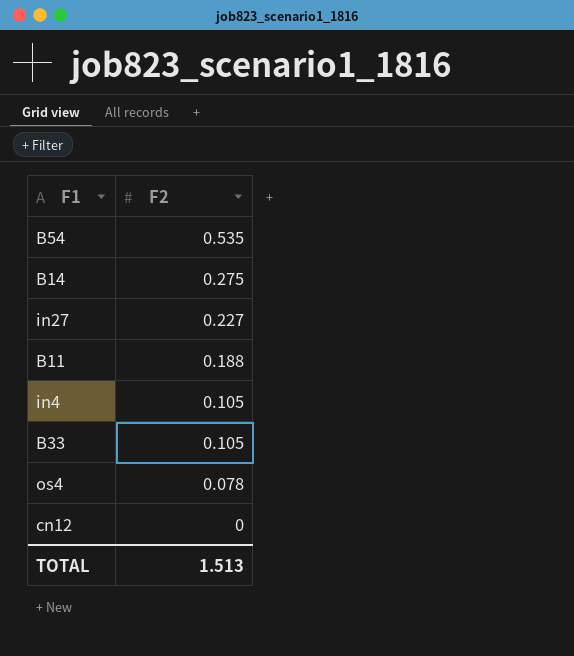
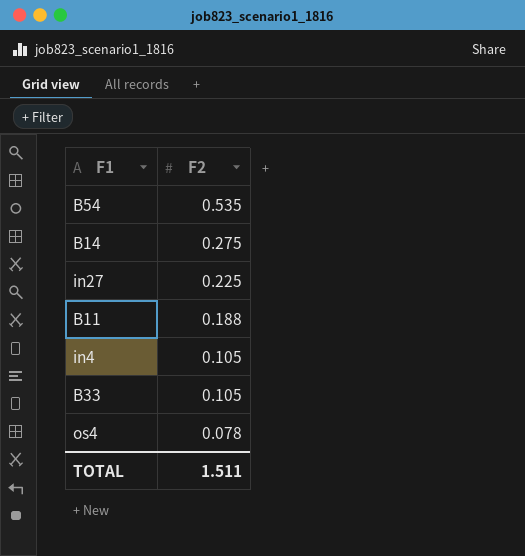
row cn12: 0 -> none
in27 | F2: 0.227 -> 0.225
TOTAL | F2: 1.513 -> 1.511

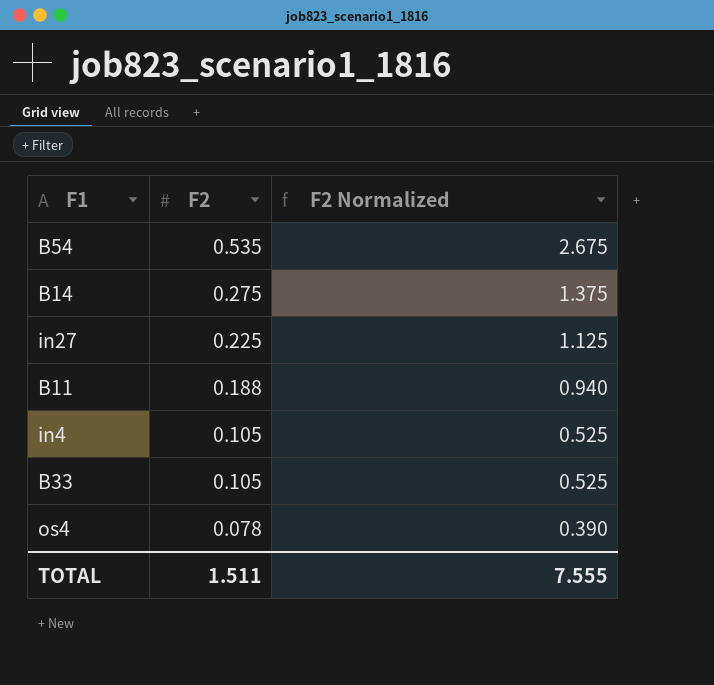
column F2 Normalized | formula: none -> [F2] * 5

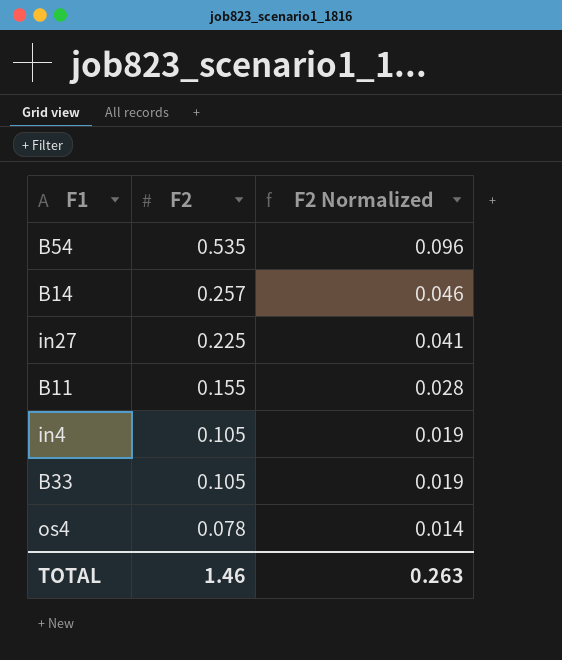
column F2 Normalized | formula: [F2] * 5 -> [F2] * 0.18
B14 | F2: 0.275 -> 0.257
B11 | F2: 0.188 -> 0.155
TOTAL | F2: 1.511 -> 1.46
TOTAL | F2 Normalized: 7.555 -> 0.263

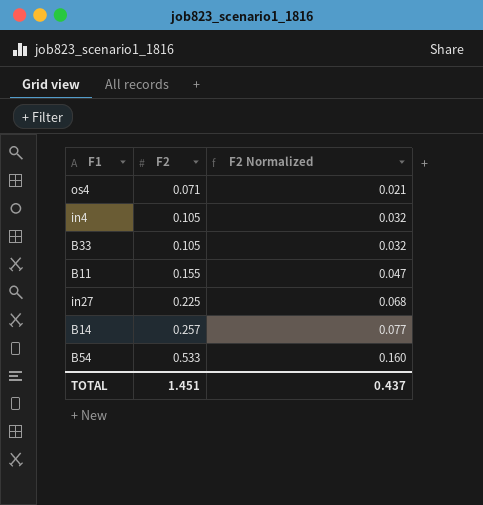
row order: F2 descending -> F2 ascending
column F2 Normalized | formula: [F2] * 0.18 -> [F2] * 0.3
os4 | F2: 0.078 -> 0.071
B54 | F2: 0.535 -> 0.533
TOTAL | F2: 1.46 -> 1.451
TOTAL | F2 Normalized: 0.263 -> 0.437

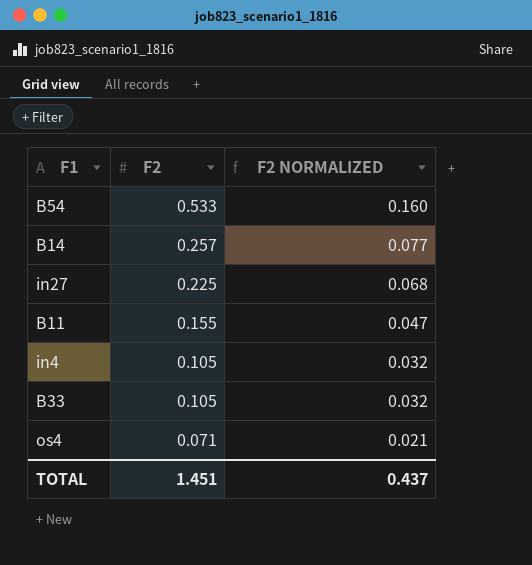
row order: F2 ascending -> F2 descending
column name: F2 Normalized -> F2 NORMALIZED

